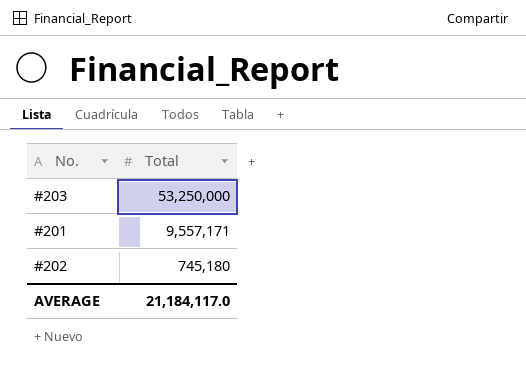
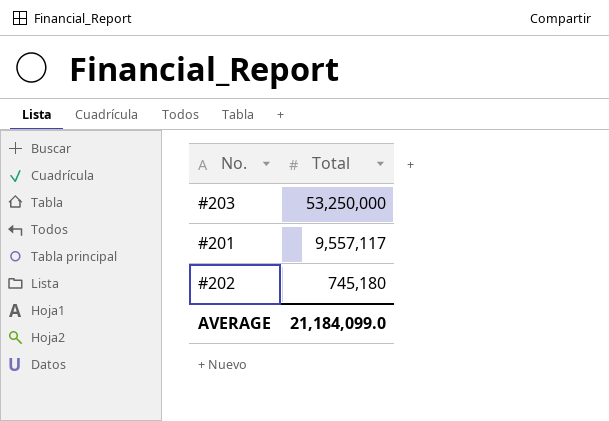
#201 | Total: 9,557,171 -> 9,557,117
AVERAGE | Total: 21,184,117.0 -> 21,184,099.0

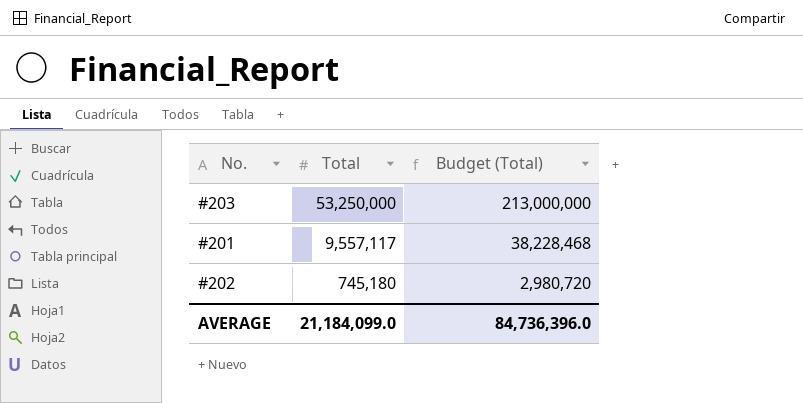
column Budget (Total) | formula: none -> [Total] * 4

